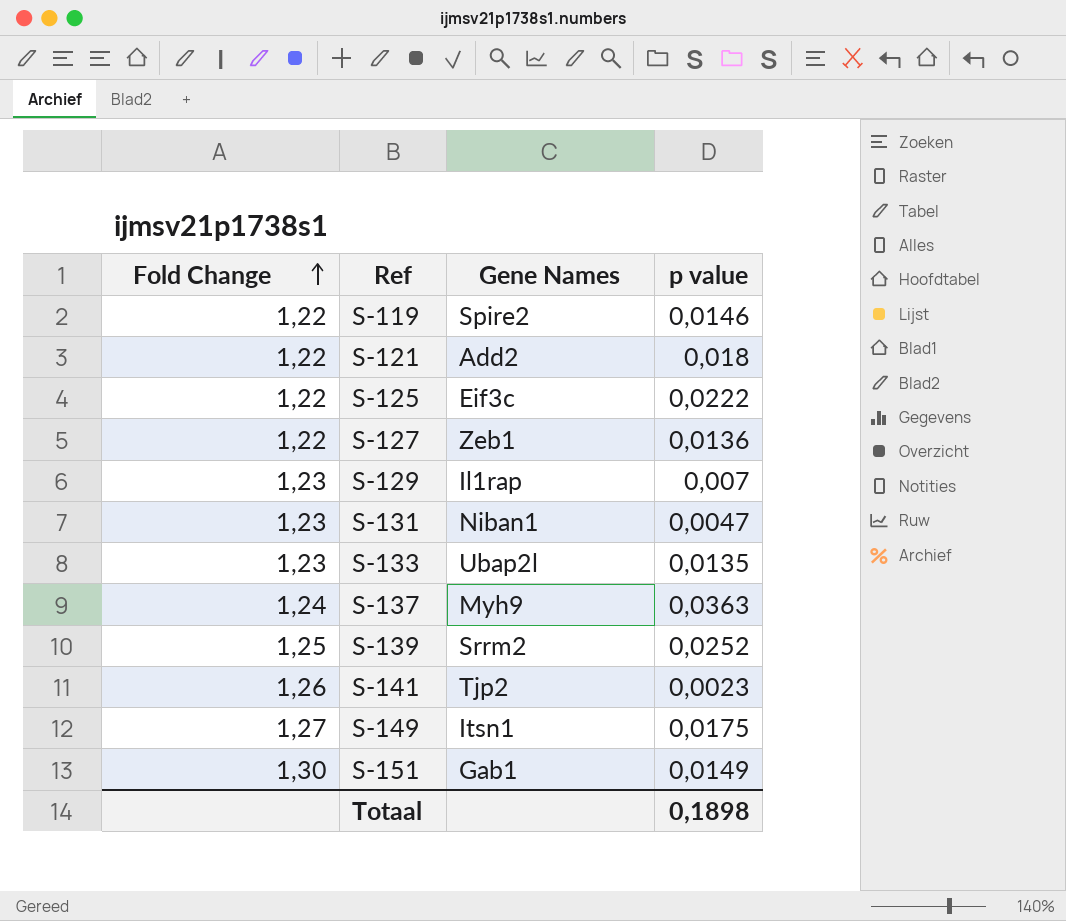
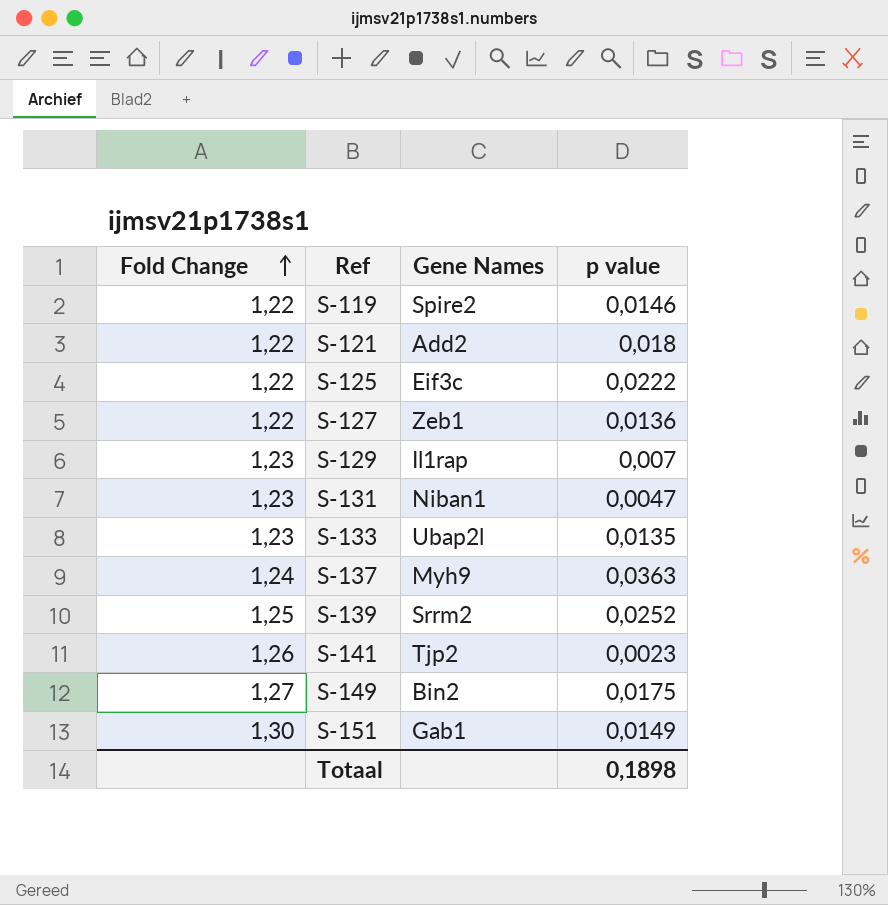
S-149 | Gene Names: Itsn1 -> Bin2

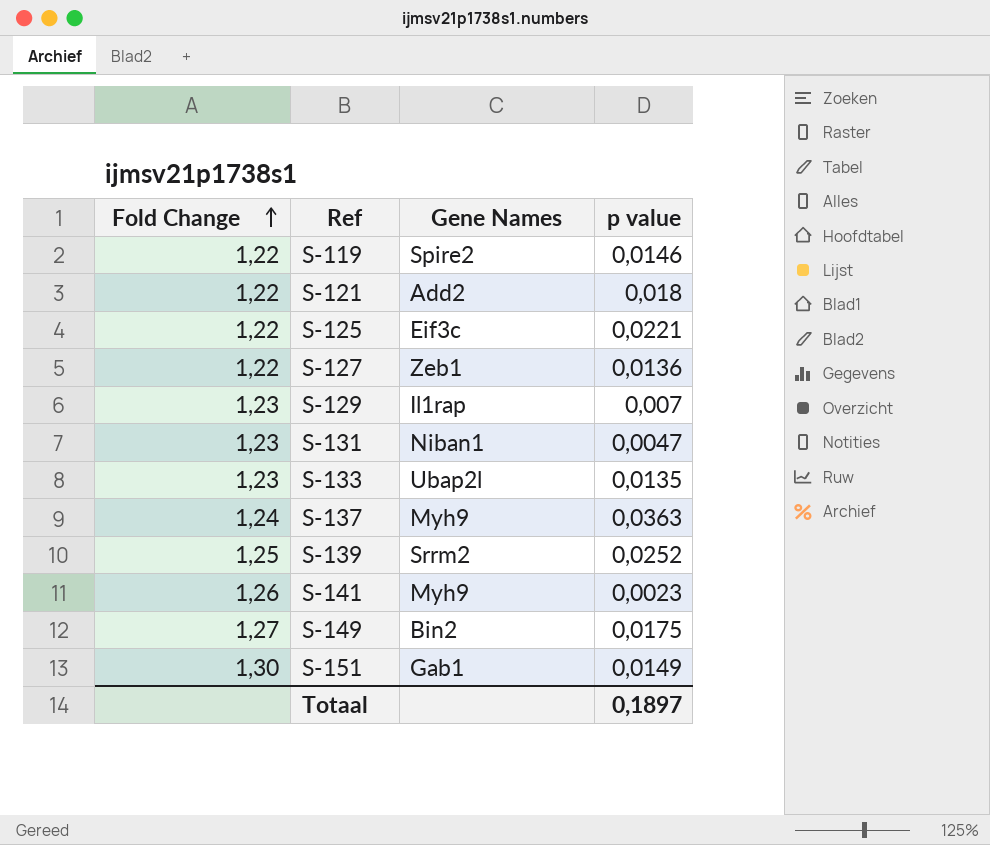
S-125 | p value: 0,0222 -> 0,0221
S-141 | Gene Names: Tjp2 -> Myh9
Totaal | p value: 0,1898 -> 0,1897

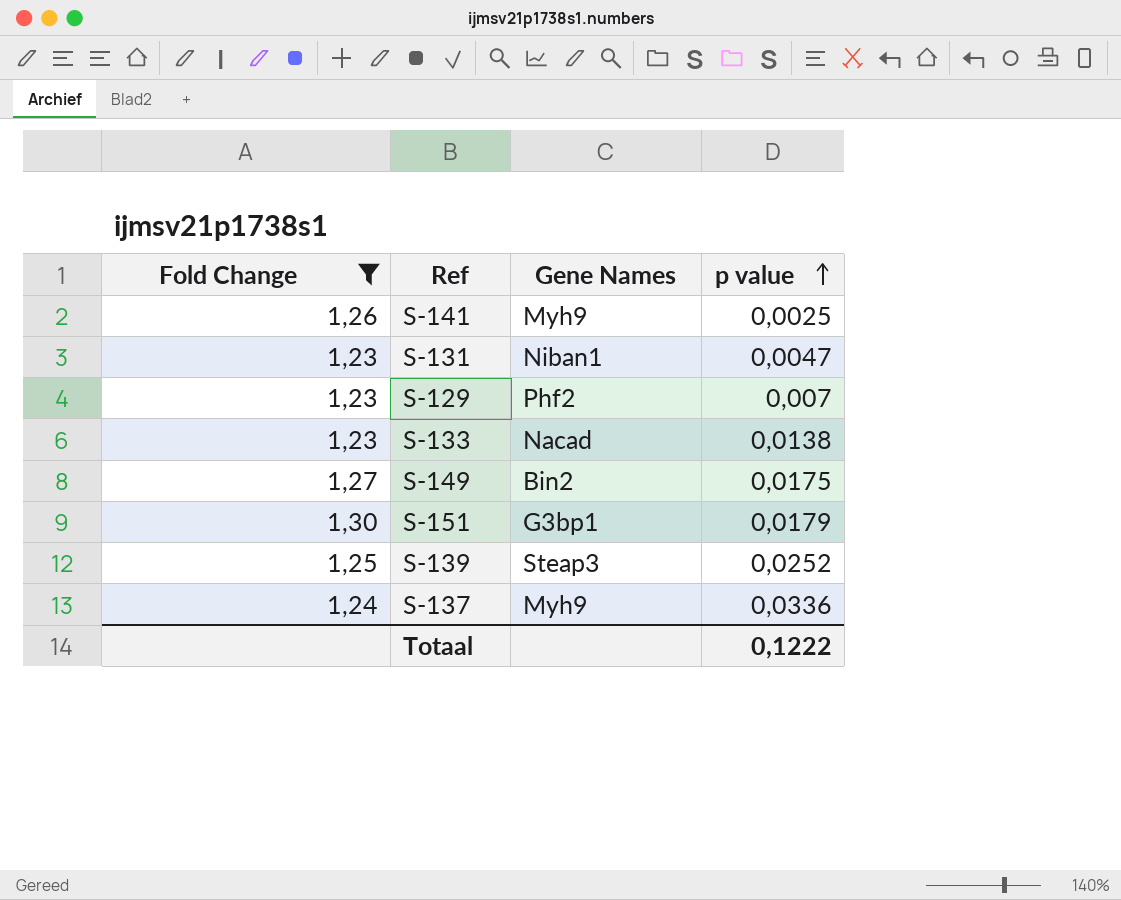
filter: none -> Fold Change != 1,22
row order: Fold Change ascending -> p value ascending
S-141 | p value: 0,0023 -> 0,0025
S-129 | Gene Names: Il1rap -> Phf2
S-133 | Gene Names: Ubap2l -> Nacad
S-133 | p value: 0,0135 -> 0,0138
S-151 | Gene Names: Gab1 -> G3bp1
S-151 | p value: 0,0149 -> 0,0179
S-139 | Gene Names: Srrm2 -> Steap3
S-137 | p value: 0,0363 -> 0,0336
Totaal | p value: 0,1897 -> 0,1222

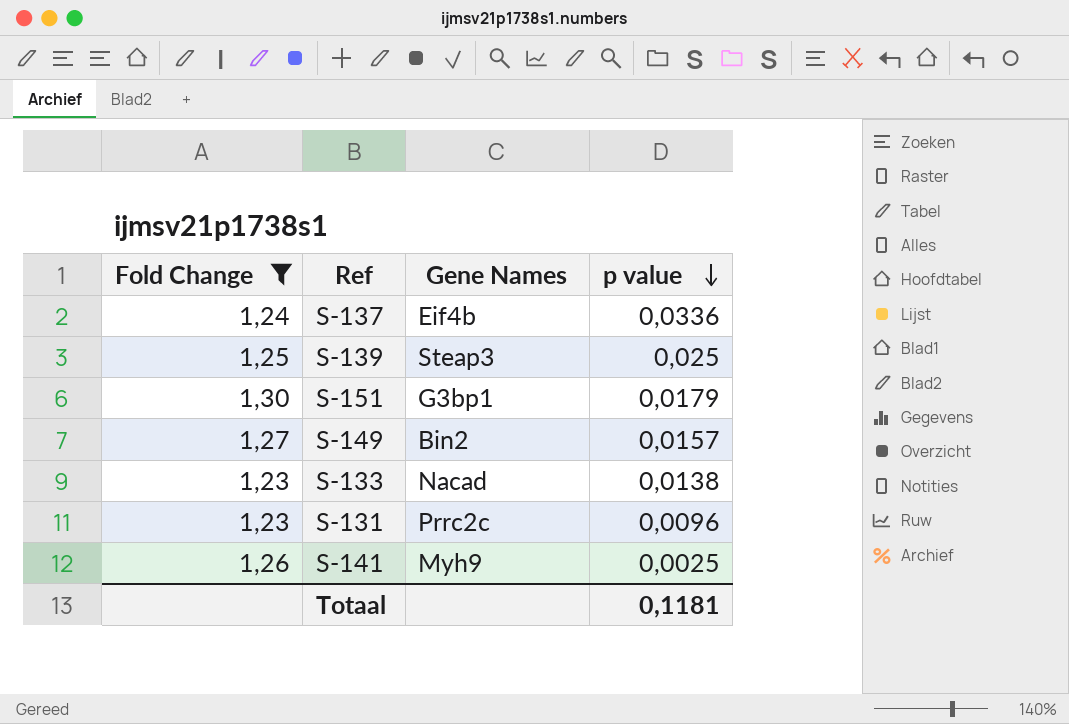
row order: p value ascending -> p value descending
row S-129: 1,23 | Phf2 | 0,007 -> none
S-137 | Gene Names: Myh9 -> Eif4b
S-139 | p value: 0,0252 -> 0,025
S-149 | p value: 0,0175 -> 0,0157
S-131 | Gene Names: Niban1 -> Prrc2c
S-131 | p value: 0,0047 -> 0,0096
Totaal | p value: 0,1222 -> 0,1181

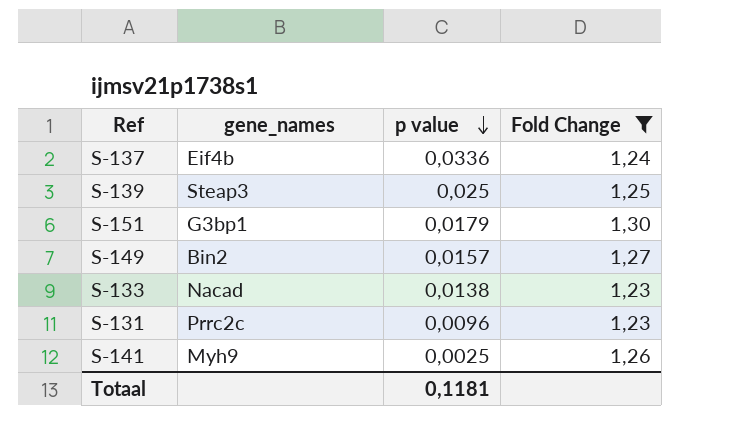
column name: Gene Names -> gene_names
column Fold Change | position: 1 -> 4

